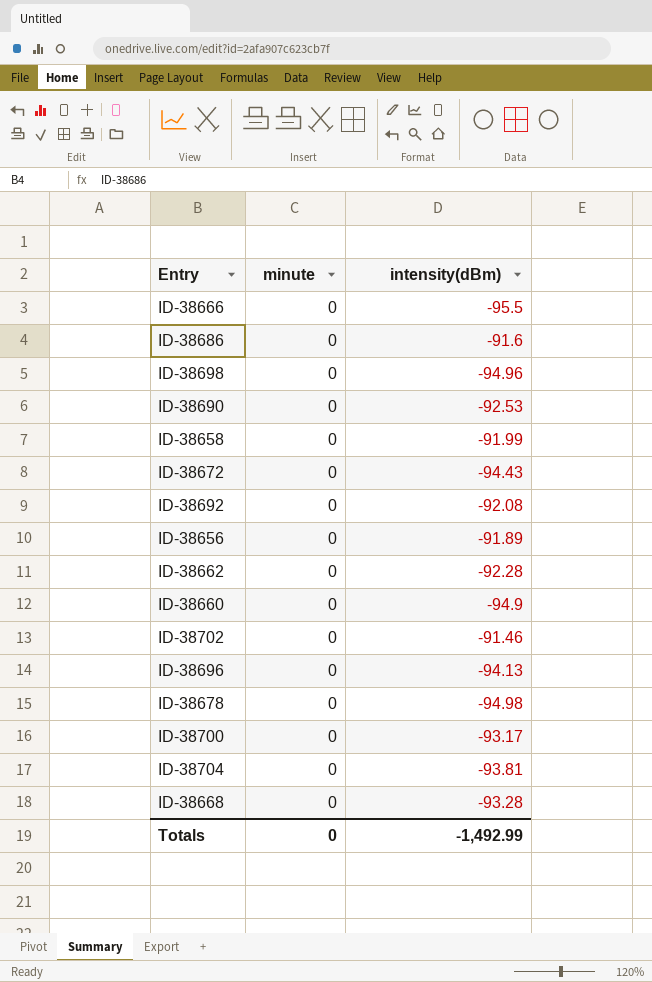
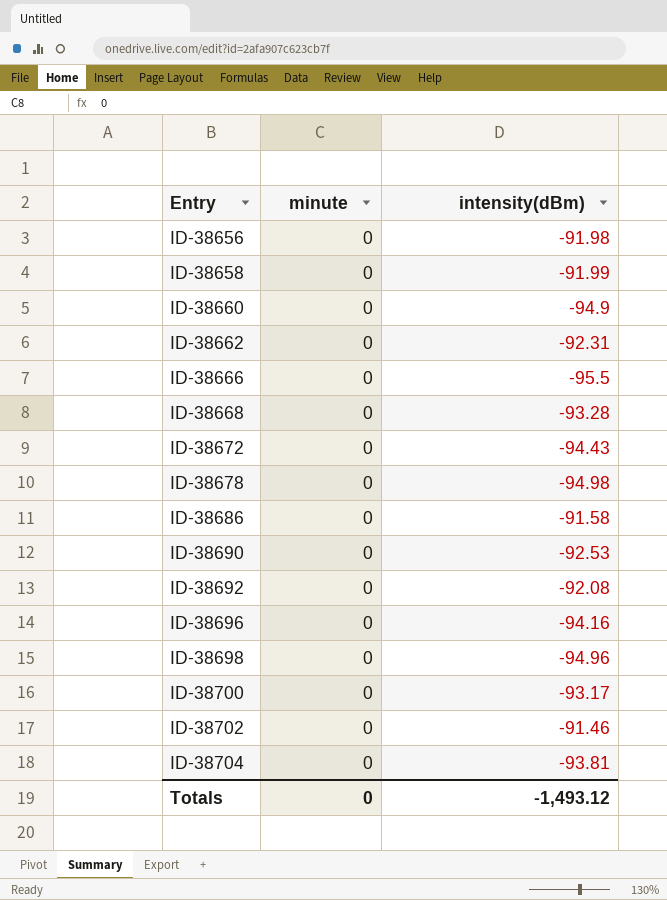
row order: none -> Entry ascending
ID-38656 | intensity(dBm): -91.89 -> -91.98
ID-38662 | intensity(dBm): -92.28 -> -92.31
ID-38686 | intensity(dBm): -91.6 -> -91.58
ID-38696 | intensity(dBm): -94.13 -> -94.16
Totals | intensity(dBm): -1,492.99 -> -1,493.12

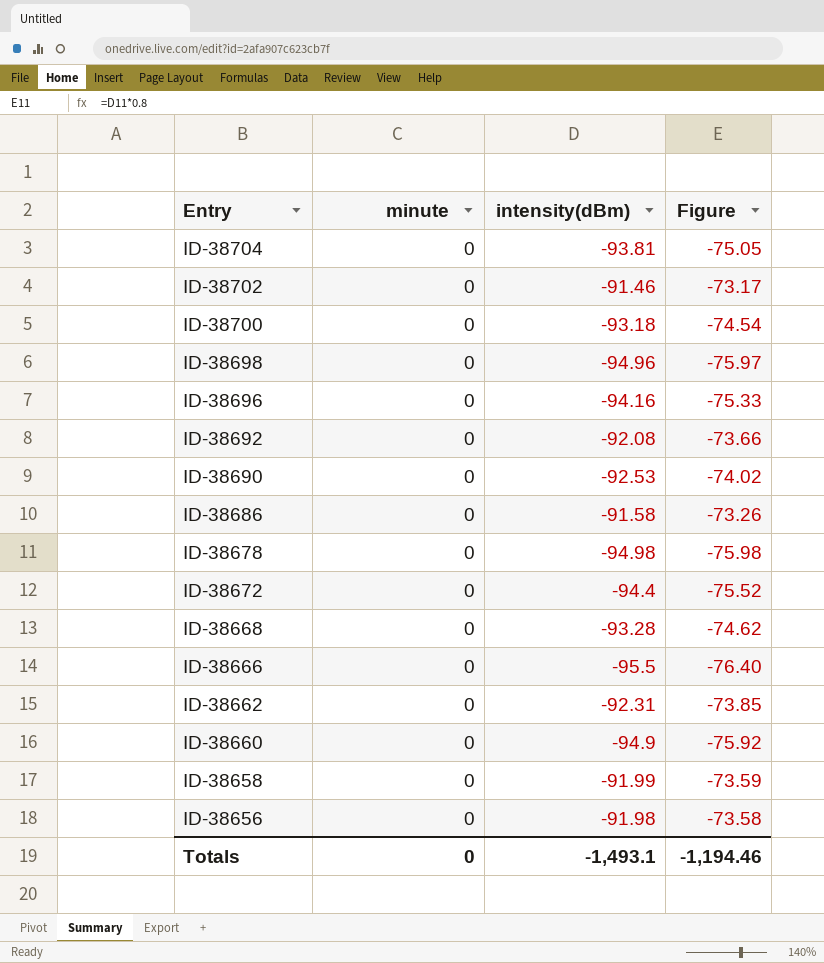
row order: Entry ascending -> Entry descending
column Figure | formula: none -> [intensity(dBm)] * 0.8
ID-38700 | intensity(dBm): -93.17 -> -93.18
ID-38672 | intensity(dBm): -94.43 -> -94.4
Totals | intensity(dBm): -1,493.12 -> -1,493.1

